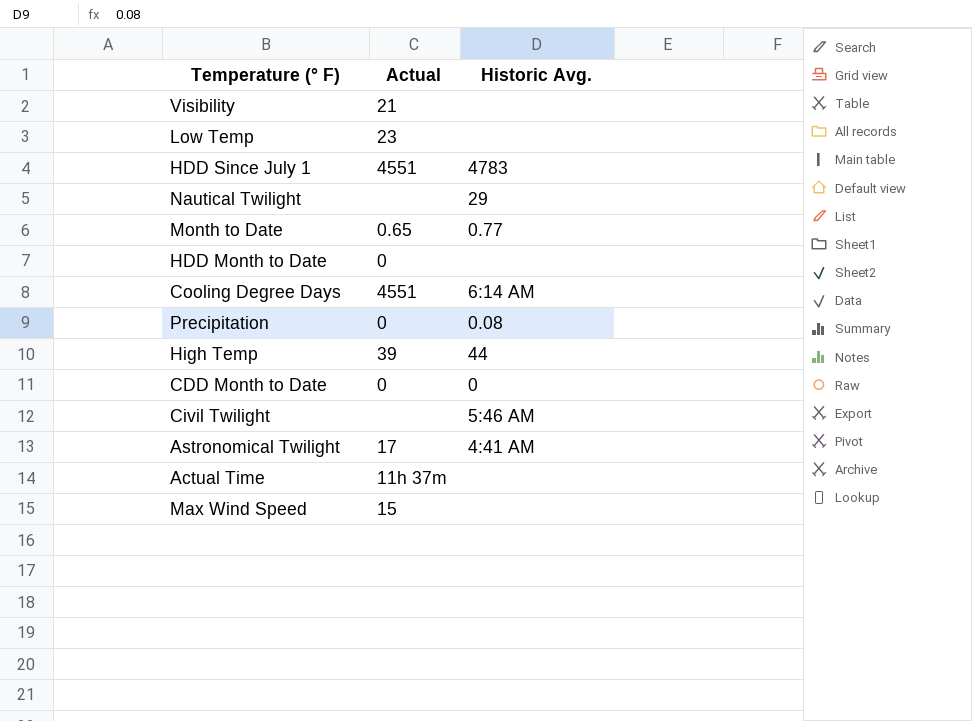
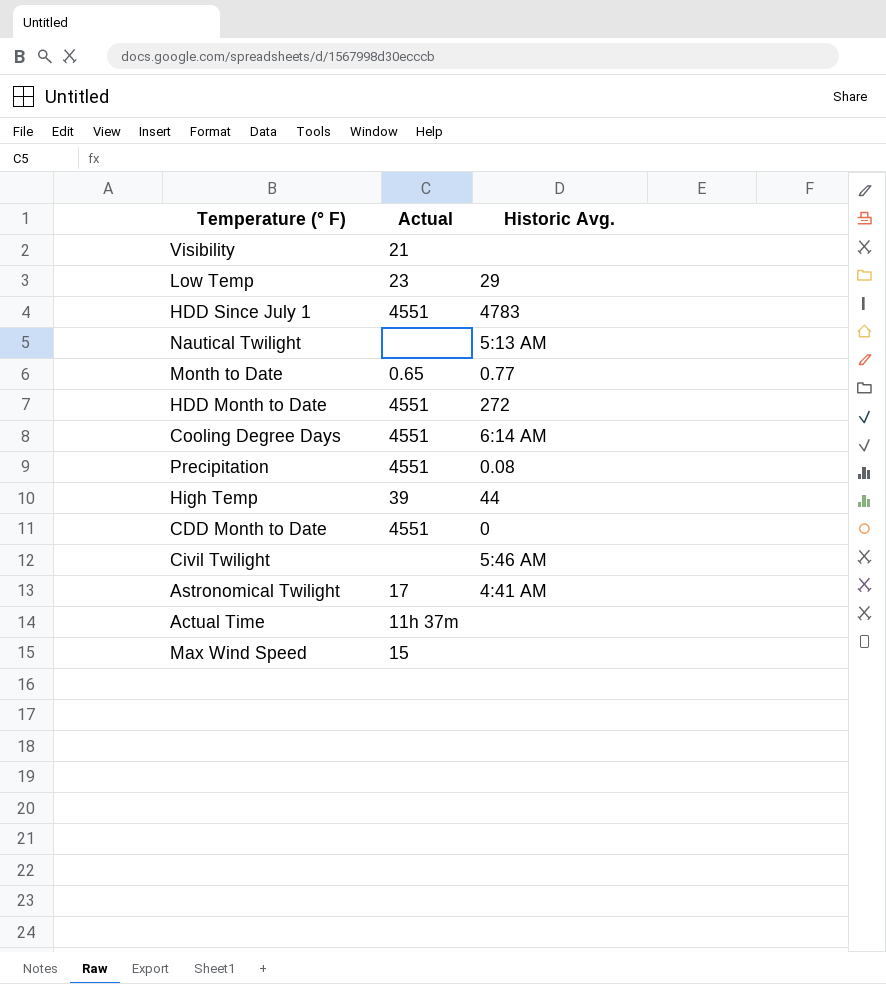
Low Temp | Historic Avg.: none -> 29
Nautical Twilight | Historic Avg.: 29 -> 5:13 AM
HDD Month to Date | Actual: 0 -> 4551
HDD Month to Date | Historic Avg.: none -> 272
Precipitation | Actual: 0 -> 4551
CDD Month to Date | Actual: 0 -> 4551

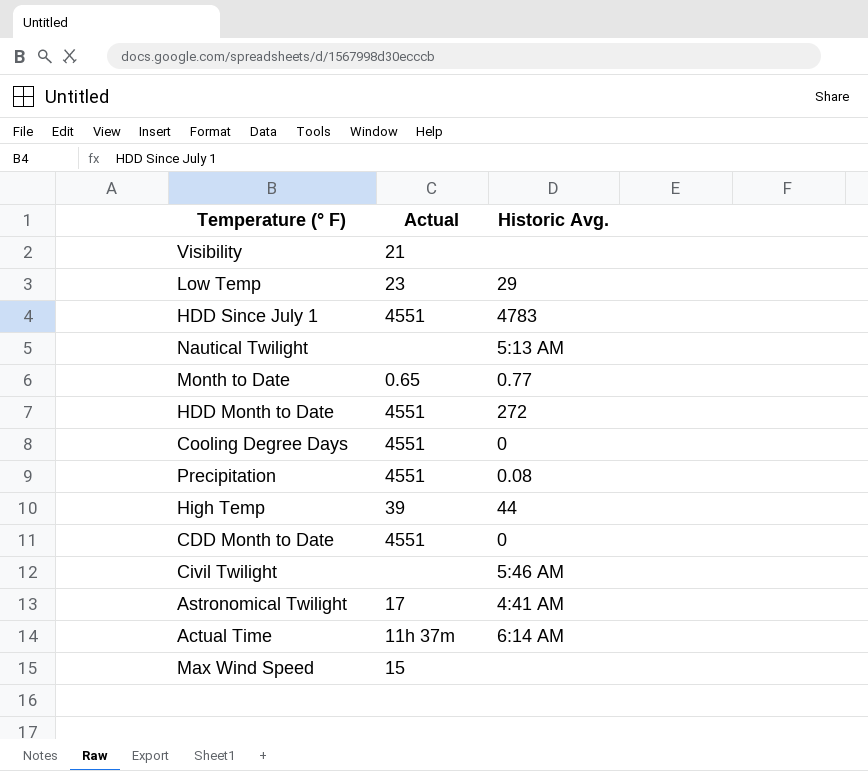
Cooling Degree Days | Historic Avg.: 6:14 AM -> 0
Actual Time | Historic Avg.: none -> 6:14 AM

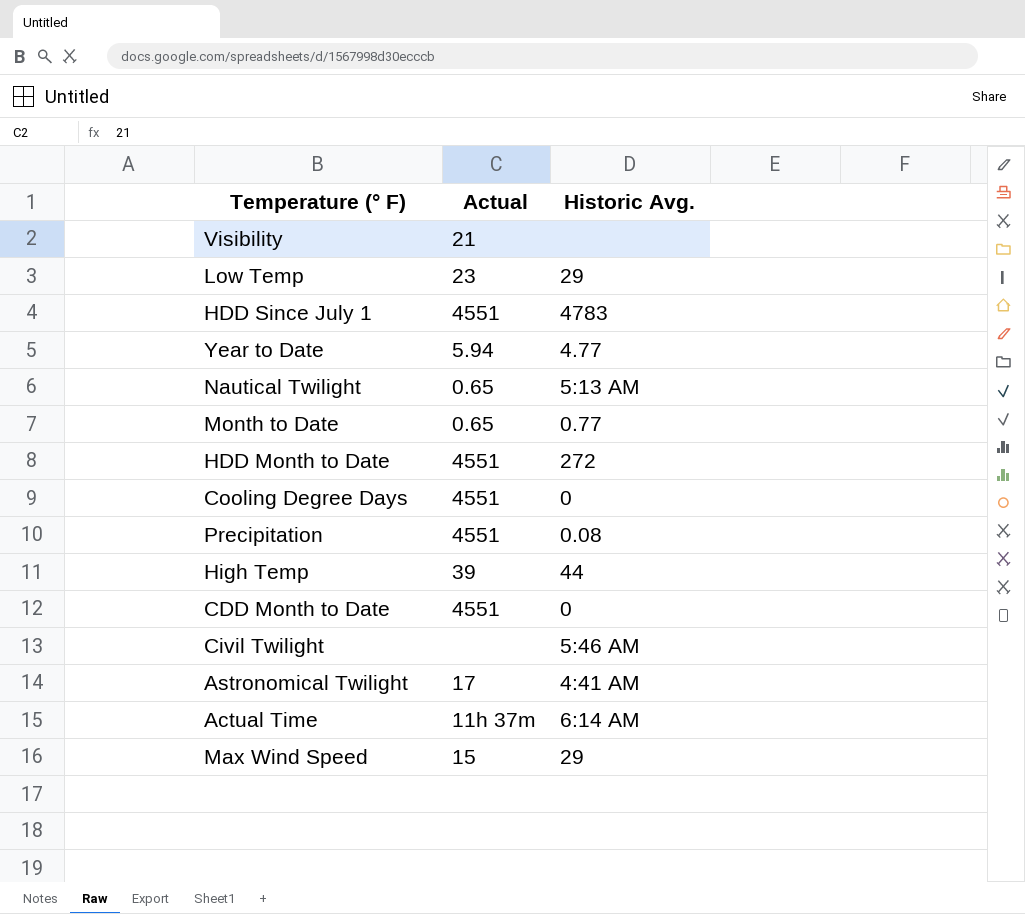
row Year to Date: none -> 5.94 | 4.77
Nautical Twilight | Actual: none -> 0.65
Max Wind Speed | Historic Avg.: none -> 29

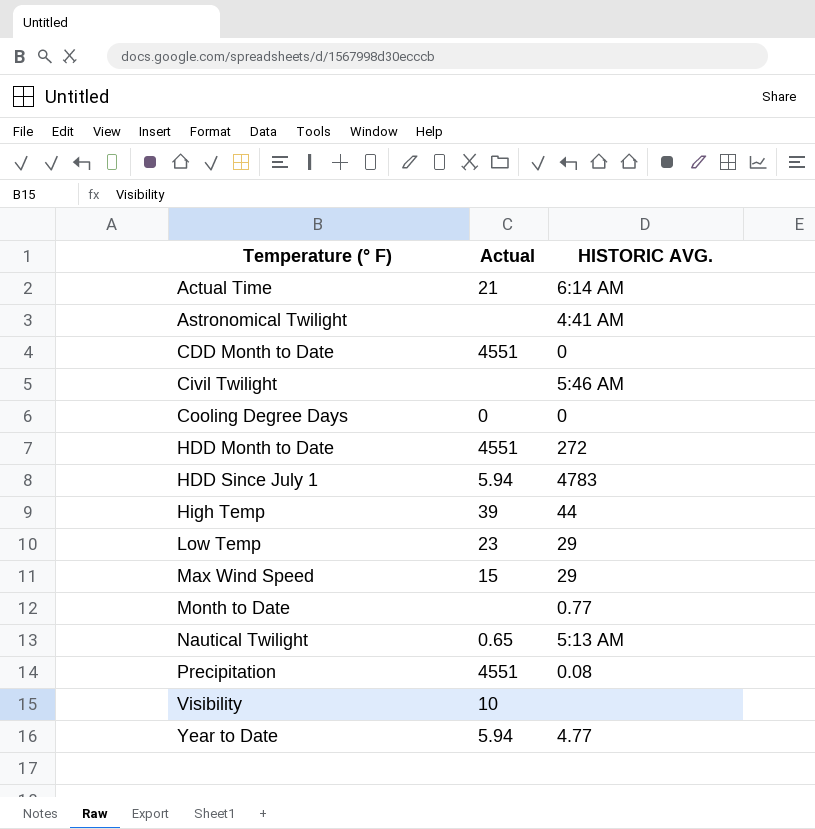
row order: none -> Temperature (° F) ascending
column name: Historic Avg. -> HISTORIC AVG.
Actual Time | Actual: 11h 37m -> 21
Astronomical Twilight | Actual: 17 -> none
Cooling Degree Days | Actual: 4551 -> 0
HDD Since July 1 | Actual: 4551 -> 5.94
Month to Date | Actual: 0.65 -> none
Visibility | Actual: 21 -> 10

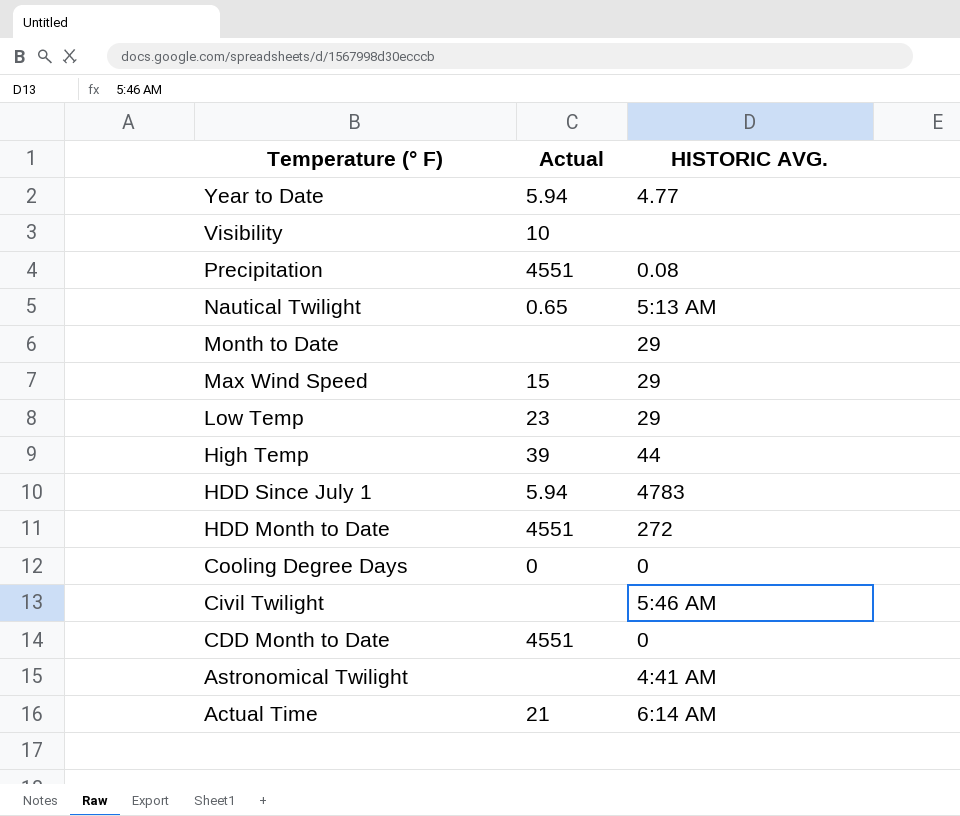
row order: Temperature (° F) ascending -> Temperature (° F) descending
Month to Date | HISTORIC AVG.: 0.77 -> 29

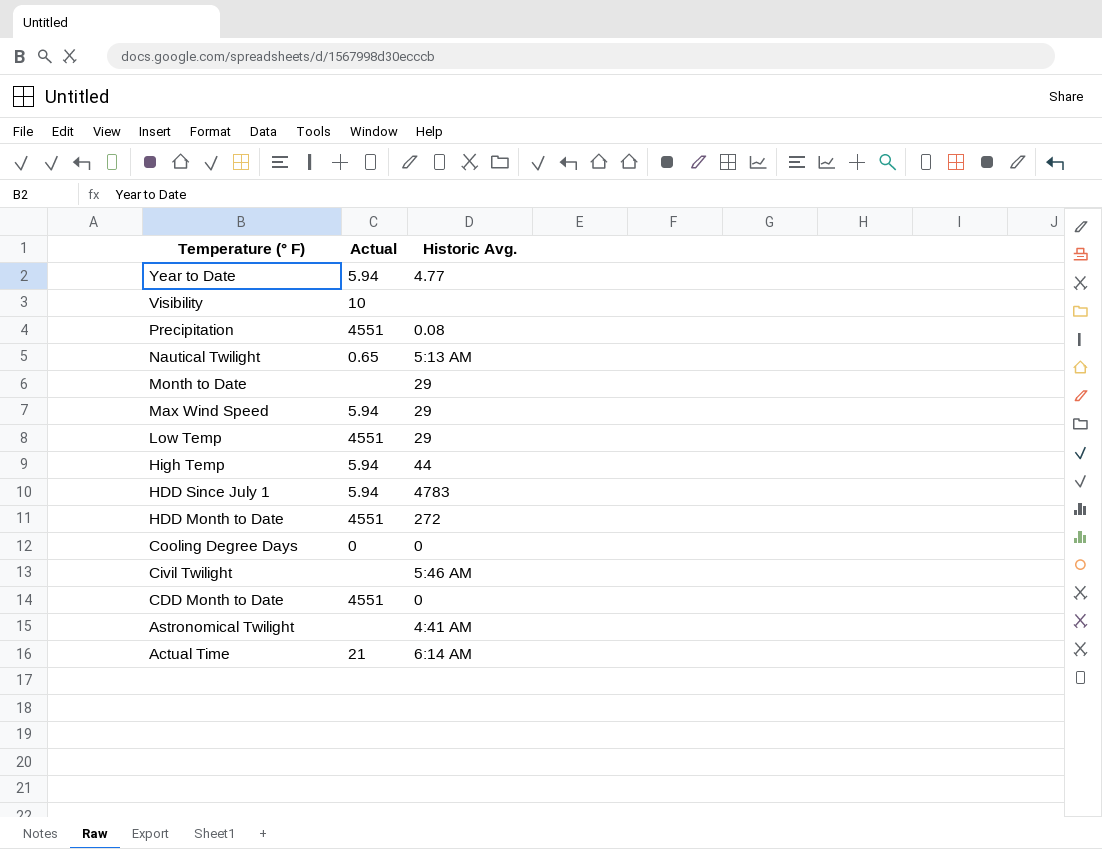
column name: HISTORIC AVG. -> Historic Avg.
Max Wind Speed | Actual: 15 -> 5.94
Low Temp | Actual: 23 -> 4551
High Temp | Actual: 39 -> 5.94

